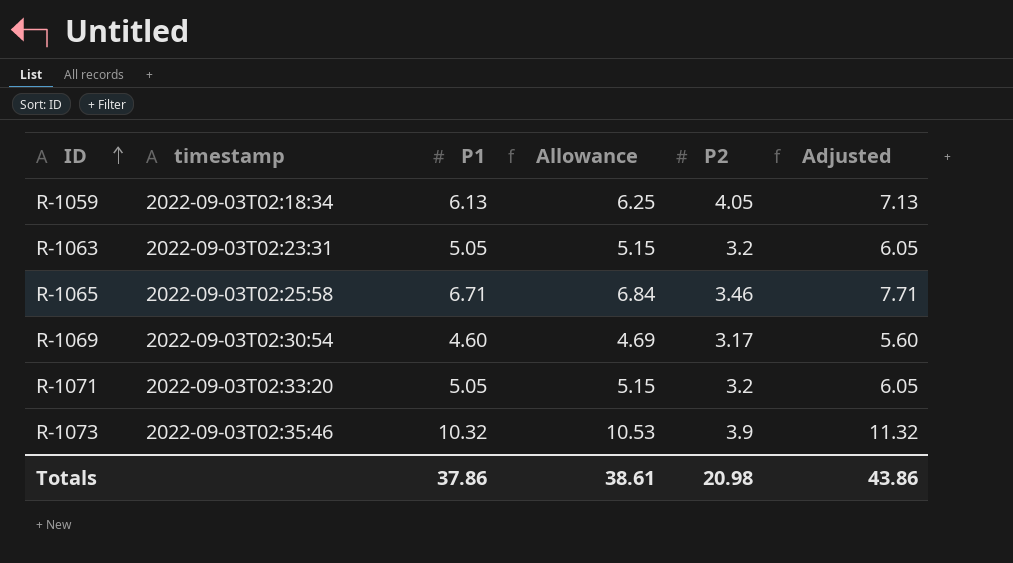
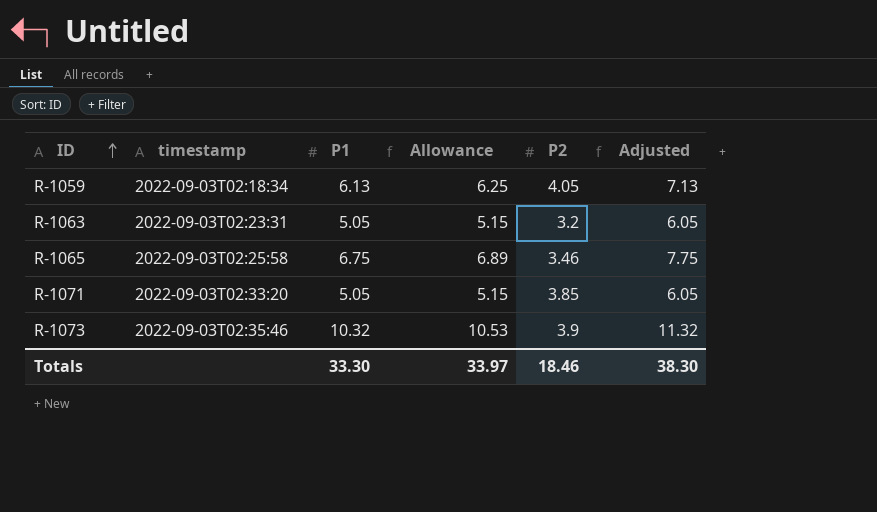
row R-1069: 2022-09-03T02:30:54 | 4.60 | 4.69 | 3.17 | 5.60 -> none
R-1065 | P1: 6.71 -> 6.75
R-1065 | Allowance: 6.84 -> 6.89
R-1065 | Adjusted: 7.71 -> 7.75
R-1071 | P2: 3.2 -> 3.85
Totals | P1: 37.86 -> 33.30
Totals | Allowance: 38.61 -> 33.97
Totals | P2: 20.98 -> 18.46
Totals | Adjusted: 43.86 -> 38.30

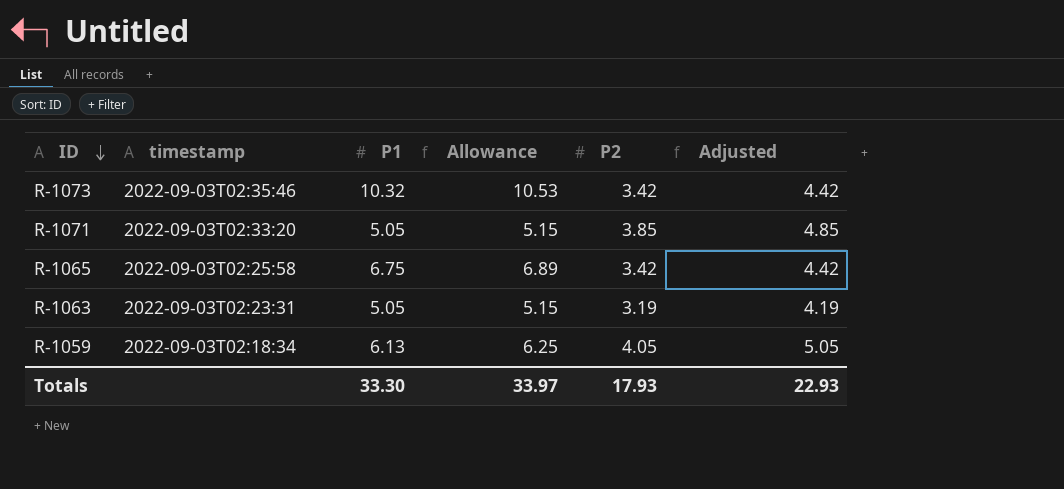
row order: ID ascending -> ID descending
column Adjusted | formula: [P1] + 1 -> [P2] + 1
R-1073 | P2: 3.9 -> 3.42
R-1065 | P2: 3.46 -> 3.42
R-1063 | P2: 3.2 -> 3.19
Totals | P2: 18.46 -> 17.93
Totals | Adjusted: 38.30 -> 22.93

